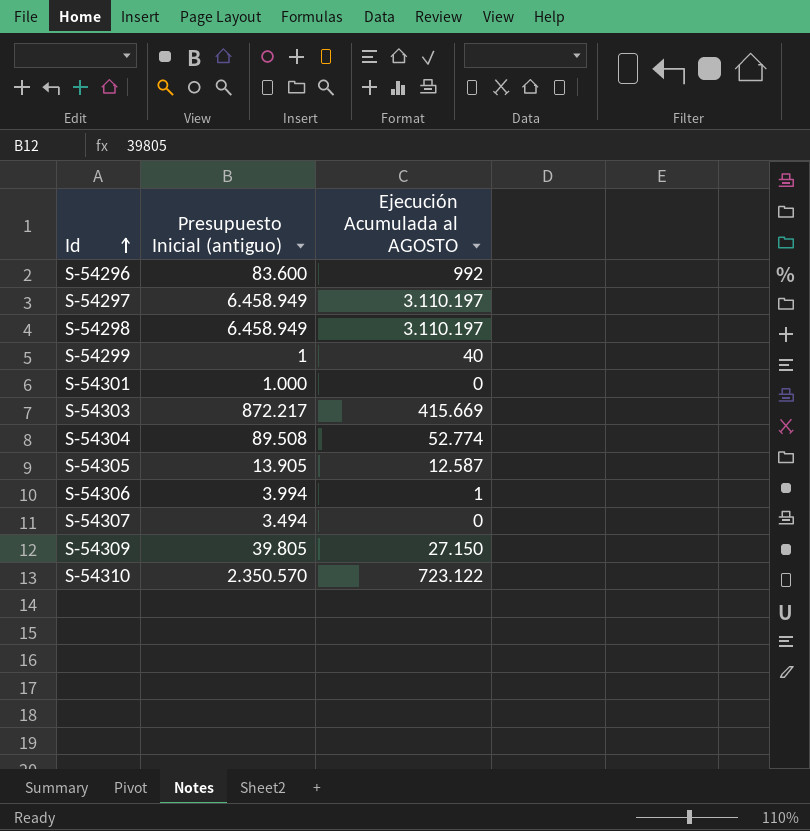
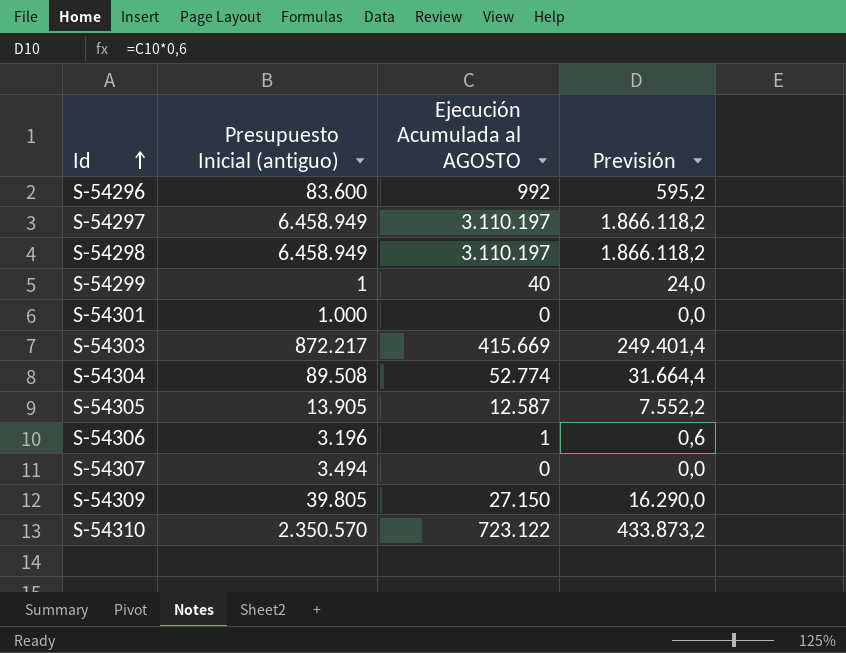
column Previsión | formula: none -> [Ejecución Acumulada al AGOSTO] * 0,6
S-54306 | Presupuesto Inicial (antiguo): 3.994 -> 3.196

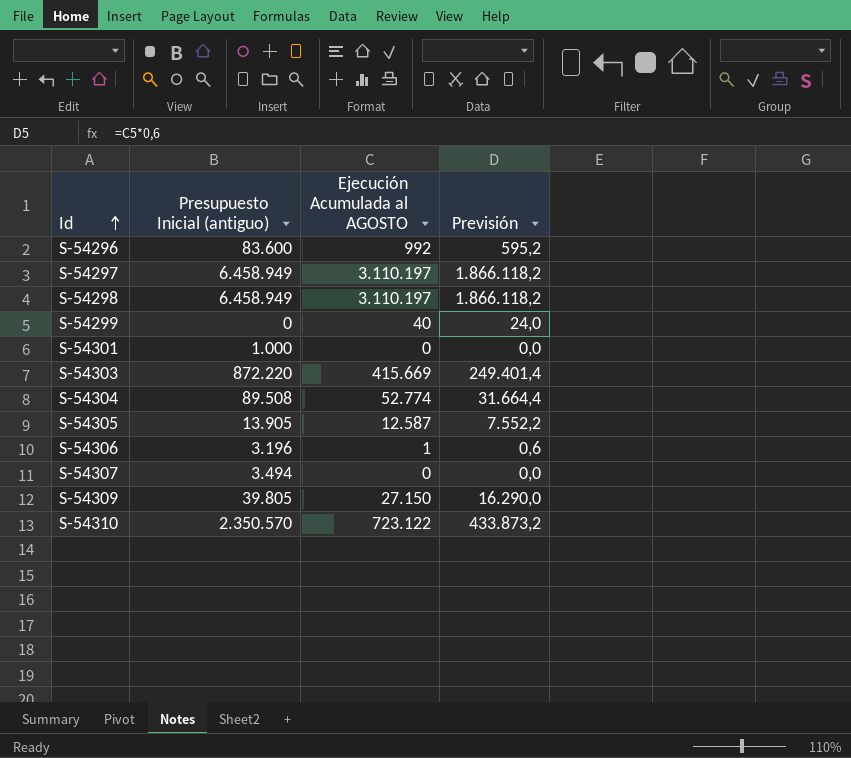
S-54299 | Presupuesto Inicial (antiguo): 1 -> 0
S-54303 | Presupuesto Inicial (antiguo): 872.217 -> 872.220

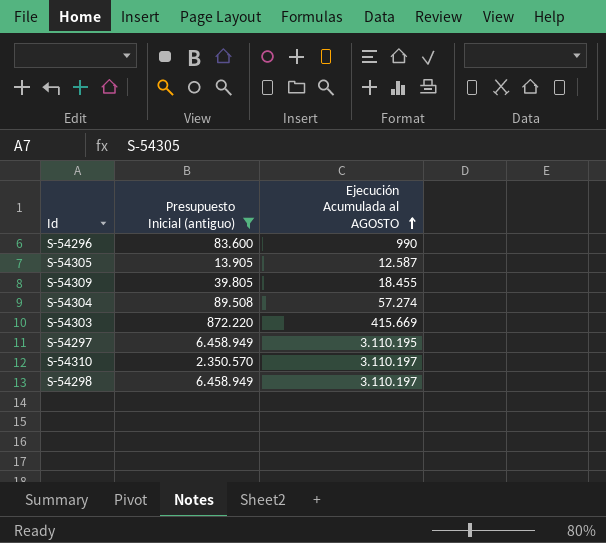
filter: none -> Presupuesto Inicial (antiguo) >= 13.905
row order: Id ascending -> Ejecución Acumulada al AGOSTO ascending
column Previsión | formula: [Ejecución Acumulada al AGOSTO] * 0,6 -> none
S-54296 | Ejecución Acumulada al AGOSTO: 992 -> 990
S-54309 | Ejecución Acumulada al AGOSTO: 27.150 -> 18.455
S-54304 | Ejecución Acumulada al AGOSTO: 52.774 -> 57.274
S-54297 | Ejecución Acumulada al AGOSTO: 3.110.197 -> 3.110.195
S-54310 | Ejecución Acumulada al AGOSTO: 723.122 -> 3.110.197

